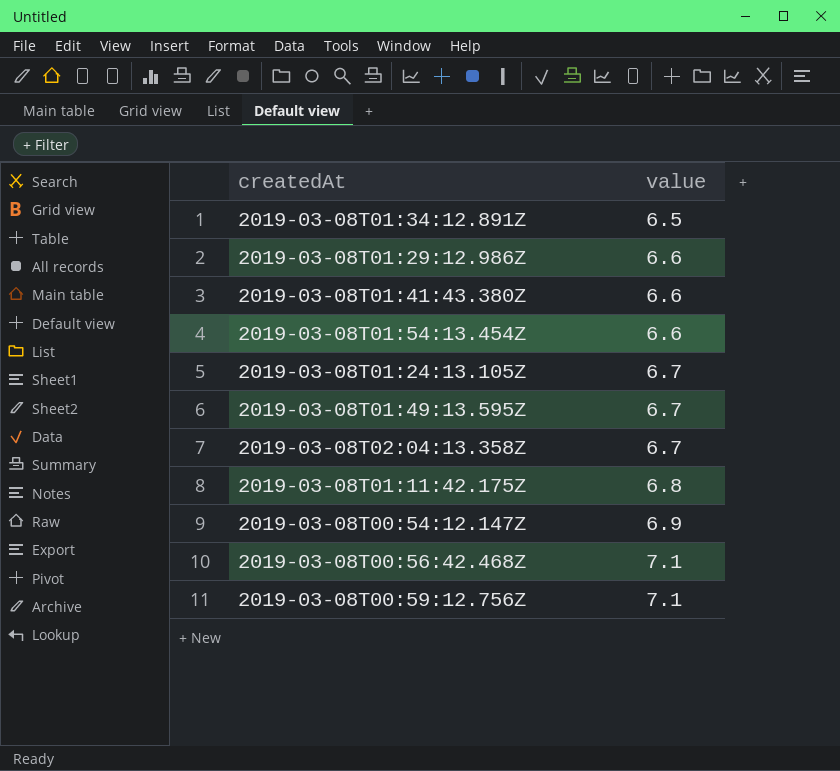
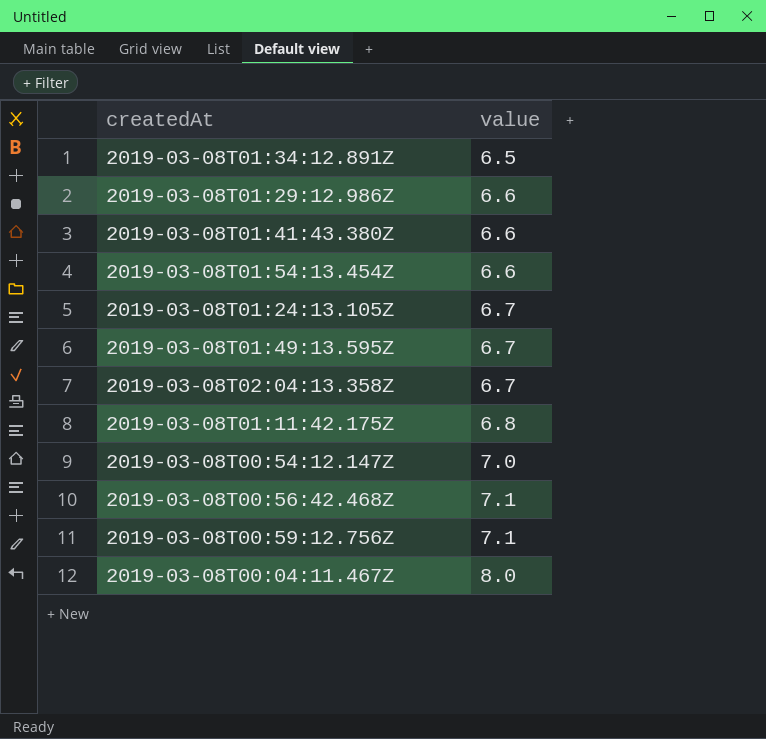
2019-03-08T00:54:12.147Z | value: 6.9 -> 7.0
row 2019-03-08T00:04:11.467Z: none -> 8.0

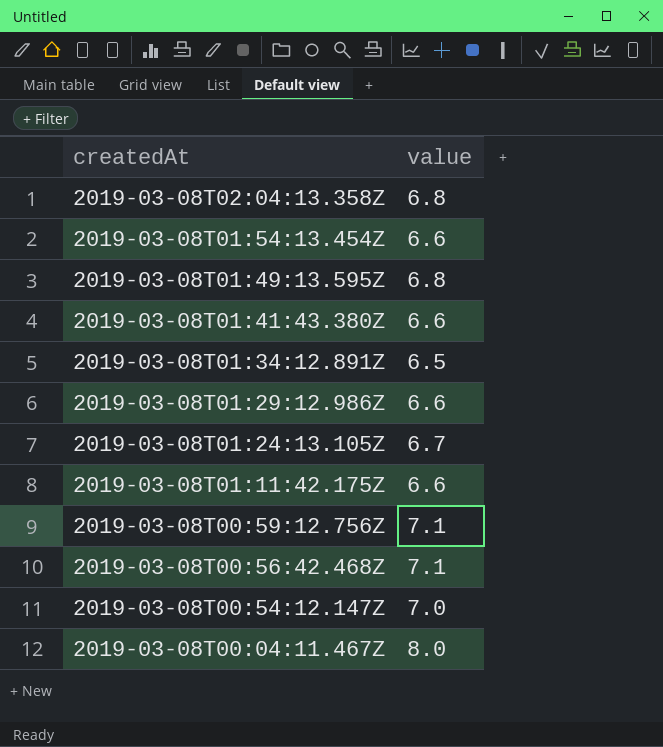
row order: value ascending -> createdAt descending
2019-03-08T02:04:13.358Z | value: 6.7 -> 6.8
2019-03-08T01:49:13.595Z | value: 6.7 -> 6.8
2019-03-08T01:11:42.175Z | value: 6.8 -> 6.6

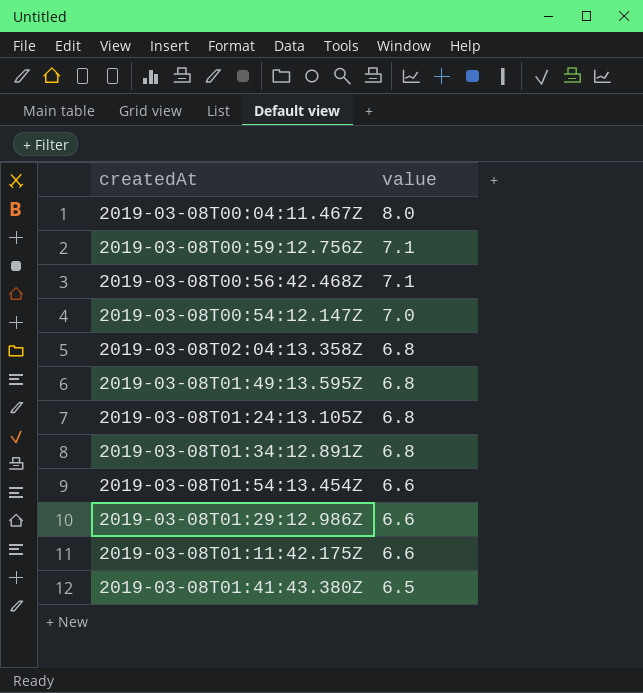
row order: createdAt descending -> value descending
2019-03-08T01:24:13.105Z | value: 6.7 -> 6.8
2019-03-08T01:34:12.891Z | value: 6.5 -> 6.8
2019-03-08T01:41:43.380Z | value: 6.6 -> 6.5

